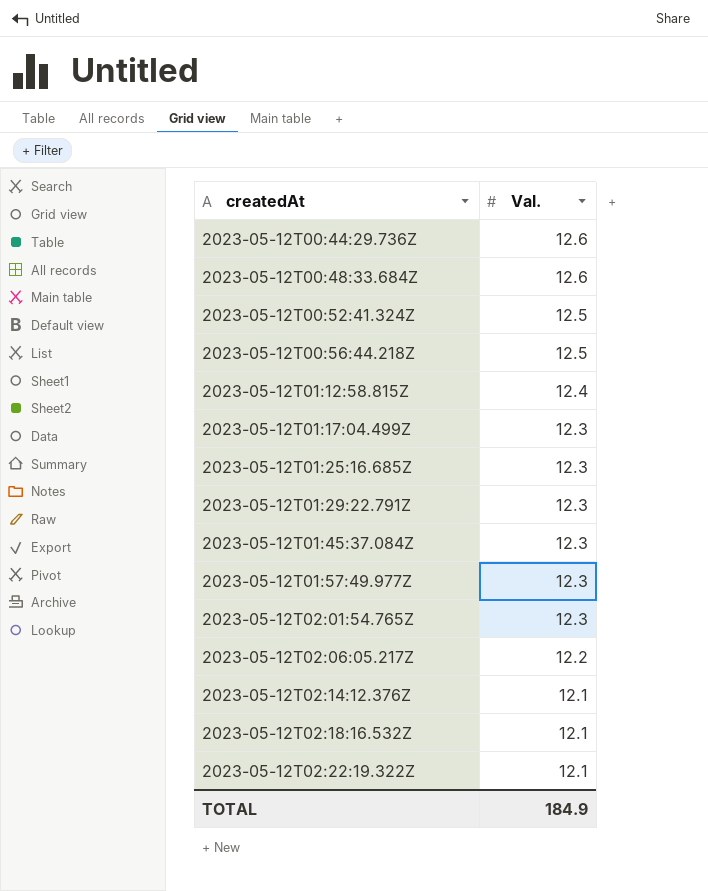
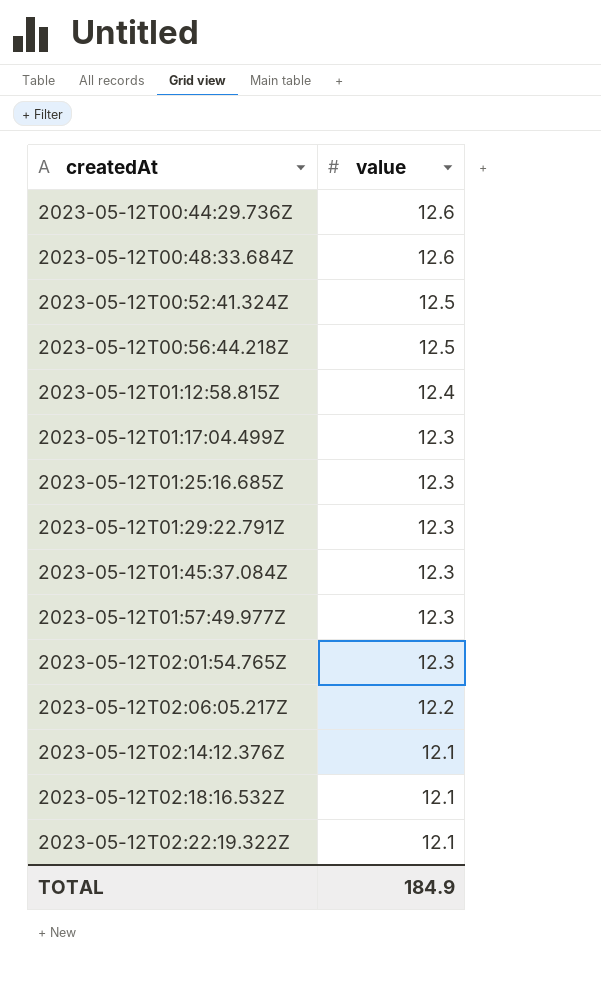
column name: Val. -> value

